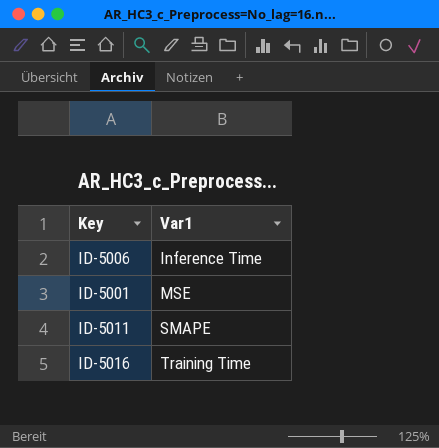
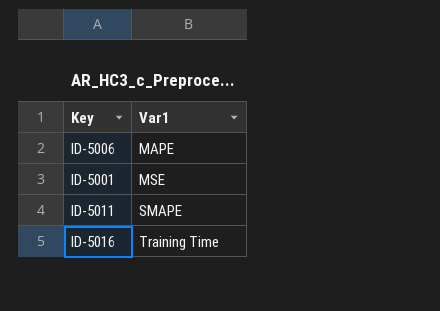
ID-5006 | Var1: Inference Time -> MAPE

